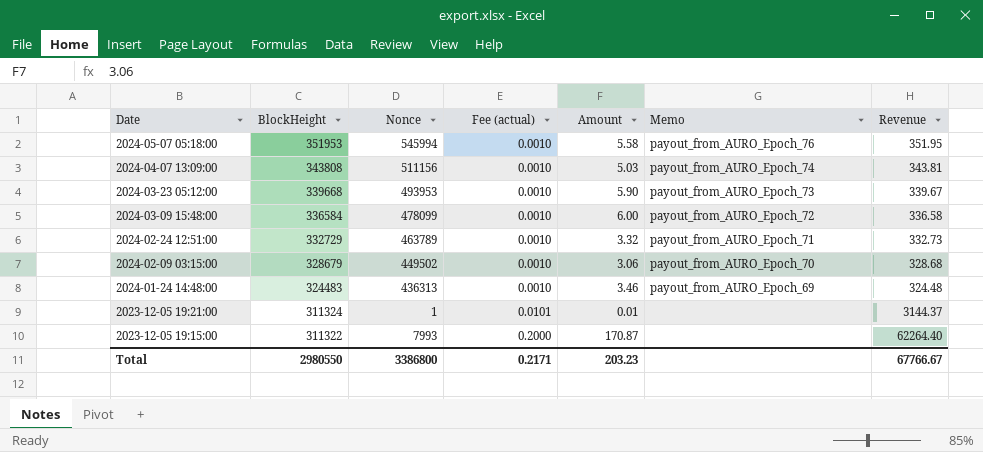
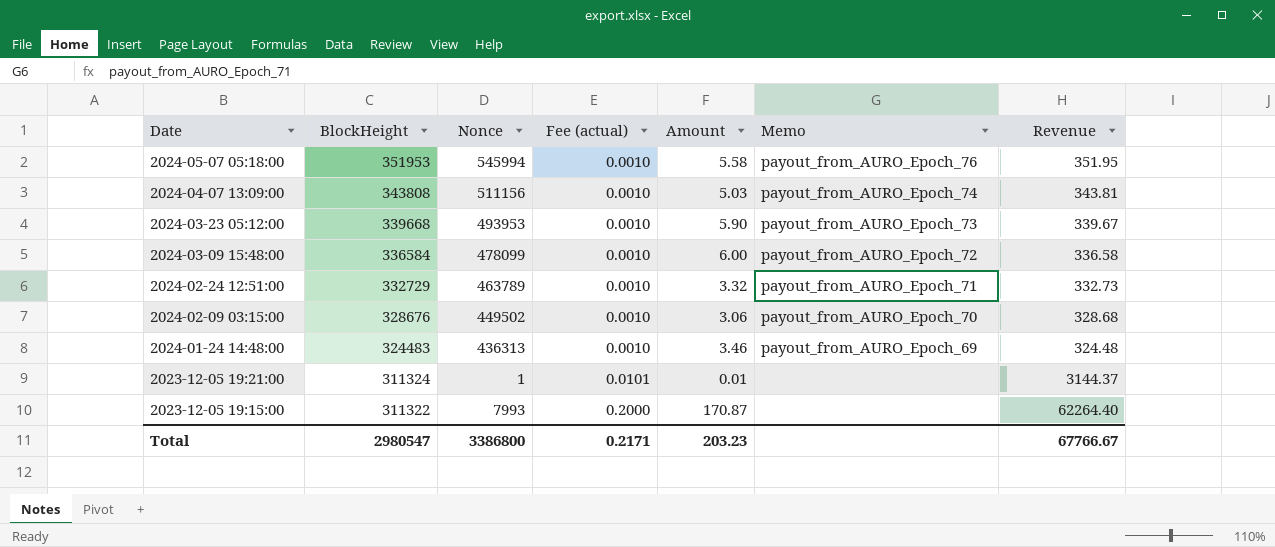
2024-02-09 03:15:00 | BlockHeight: 328679 -> 328676
Total | BlockHeight: 2980550 -> 2980547

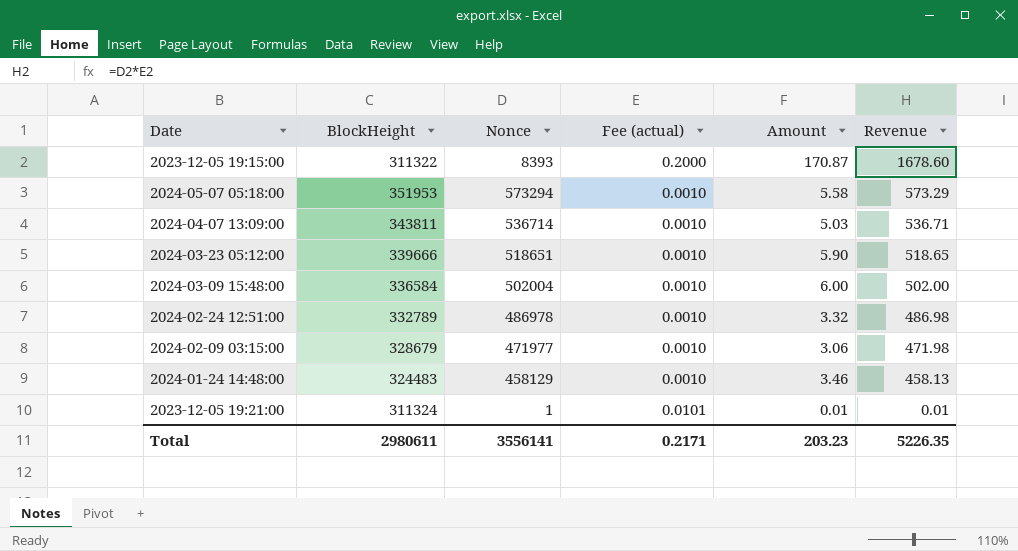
row order: Date descending -> Revenue descending
column Memo | position: 6 -> none
column Revenue | formula: [BlockHeight] * [Fee (actual)] -> [Nonce] * [Fee (actual)]
2023-12-05 19:15:00 | Nonce: 7993 -> 8393
2024-05-07 05:18:00 | Nonce: 545994 -> 573294
2024-04-07 13:09:00 | BlockHeight: 343808 -> 343811
2024-04-07 13:09:00 | Nonce: 511156 -> 536714
2024-03-23 05:12:00 | BlockHeight: 339668 -> 339666
2024-03-23 05:12:00 | Nonce: 493953 -> 518651
2024-03-09 15:48:00 | Nonce: 478099 -> 502004
2024-02-24 12:51:00 | BlockHeight: 332729 -> 332789
2024-02-24 12:51:00 | Nonce: 463789 -> 486978
2024-02-09 03:15:00 | BlockHeight: 328676 -> 328679
2024-02-09 03:15:00 | Nonce: 449502 -> 471977
2024-01-24 14:48:00 | Nonce: 436313 -> 458129
Total | BlockHeight: 2980547 -> 2980611
Total | Nonce: 3386800 -> 3556141
Total | Revenue: 67766.67 -> 5226.35

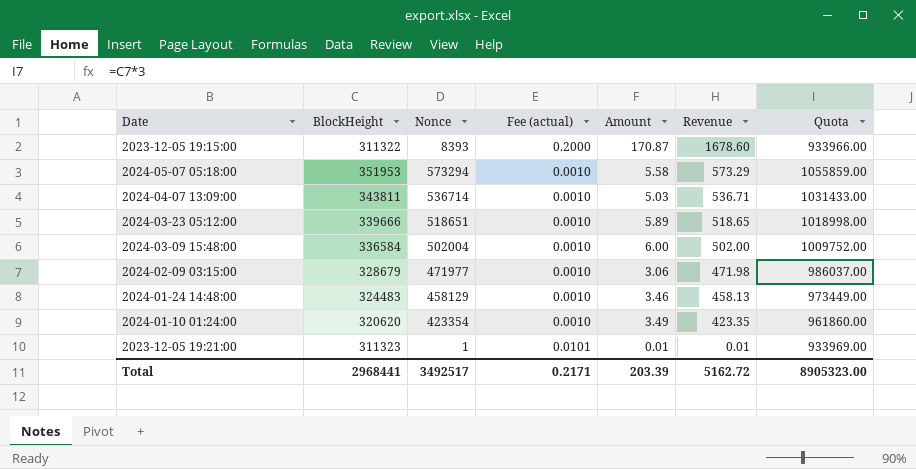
column Quota | formula: none -> [BlockHeight] * 3
row 2024-02-24 12:51:00: 332789 | 486978 | 0.0010 | 3.32 | 486.98 -> none
2024-03-23 05:12:00 | Amount: 5.90 -> 5.89
row 2024-01-10 01:24:00: none -> 320620 | 423354 | 0.0010 | 3.49 | 423.35 | 961860.00
2023-12-05 19:21:00 | BlockHeight: 311324 -> 311323
Total | BlockHeight: 2980611 -> 2968441
Total | Nonce: 3556141 -> 3492517
Total | Amount: 203.23 -> 203.39
Total | Revenue: 5226.35 -> 5162.72

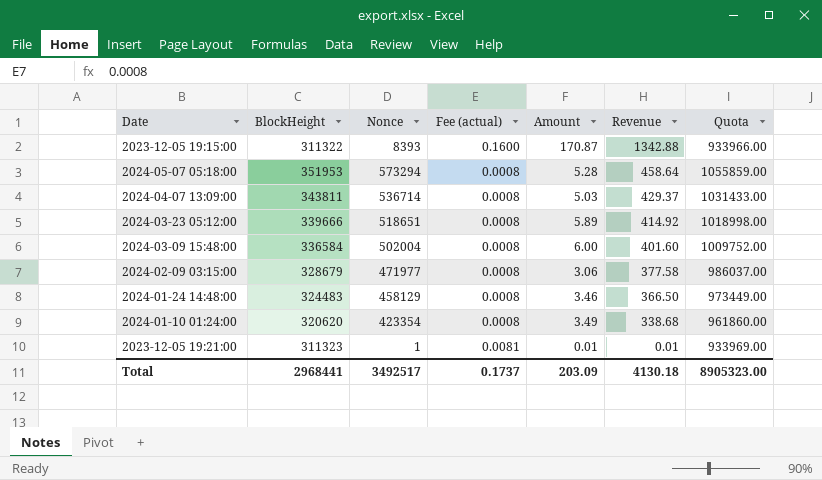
2023-12-05 19:15:00 | Fee (actual): 0.2000 -> 0.1600
2023-12-05 19:15:00 | Revenue: 1678.60 -> 1342.88
2024-05-07 05:18:00 | Fee (actual): 0.0010 -> 0.0008
2024-05-07 05:18:00 | Amount: 5.58 -> 5.28
2024-05-07 05:18:00 | Revenue: 573.29 -> 458.64
2024-04-07 13:09:00 | Fee (actual): 0.0010 -> 0.0008
2024-04-07 13:09:00 | Revenue: 536.71 -> 429.37
2024-03-23 05:12:00 | Fee (actual): 0.0010 -> 0.0008
2024-03-23 05:12:00 | Revenue: 518.65 -> 414.92
2024-03-09 15:48:00 | Fee (actual): 0.0010 -> 0.0008
2024-03-09 15:48:00 | Revenue: 502.00 -> 401.60
2024-02-09 03:15:00 | Fee (actual): 0.0010 -> 0.0008
2024-02-09 03:15:00 | Revenue: 471.98 -> 377.58
2024-01-24 14:48:00 | Fee (actual): 0.0010 -> 0.0008
2024-01-24 14:48:00 | Revenue: 458.13 -> 366.50
2024-01-10 01:24:00 | Fee (actual): 0.0010 -> 0.0008
2024-01-10 01:24:00 | Revenue: 423.35 -> 338.68
2023-12-05 19:21:00 | Fee (actual): 0.0101 -> 0.0081
Total | Fee (actual): 0.2171 -> 0.1737
Total | Amount: 203.39 -> 203.09
Total | Revenue: 5162.72 -> 4130.18

